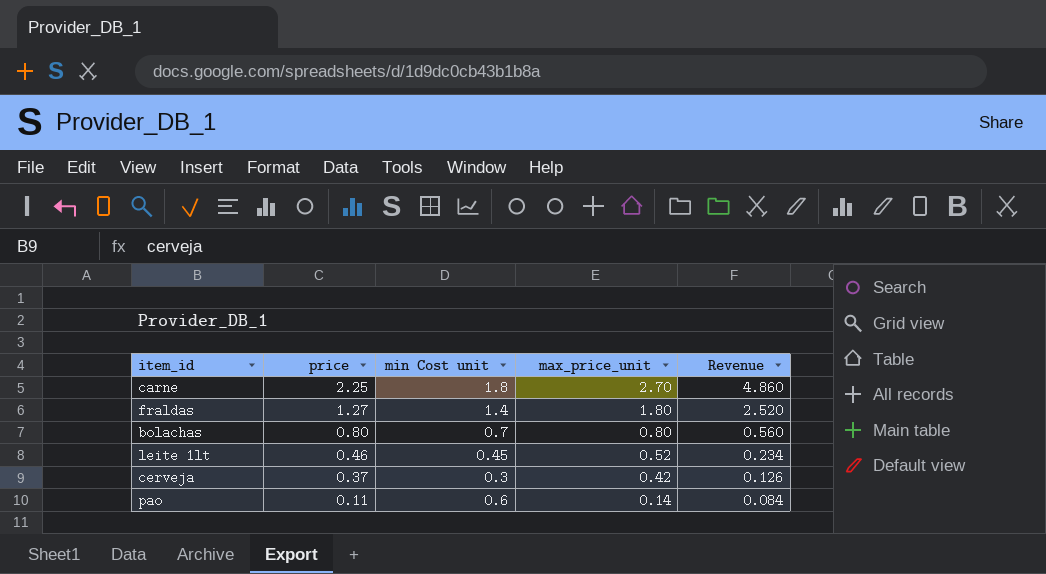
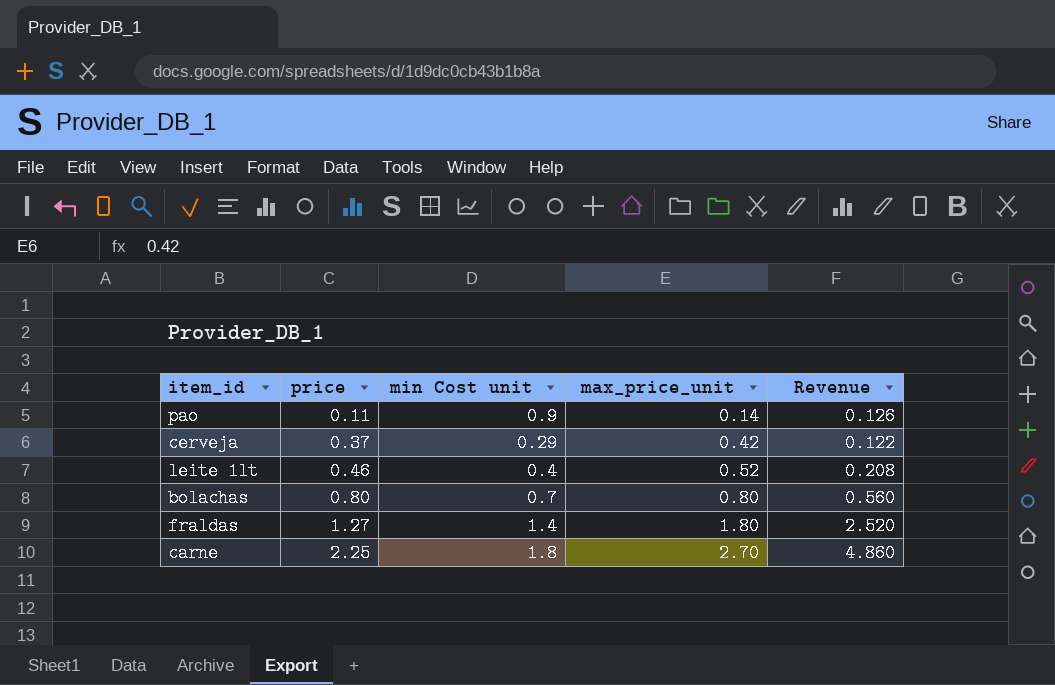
row order: price descending -> price ascending
pao | min Cost unit: 0.6 -> 0.9
pao | Revenue: 0.084 -> 0.126
cerveja | min Cost unit: 0.3 -> 0.29
cerveja | Revenue: 0.126 -> 0.122
leite 1lt | min Cost unit: 0.45 -> 0.4
leite 1lt | Revenue: 0.234 -> 0.208

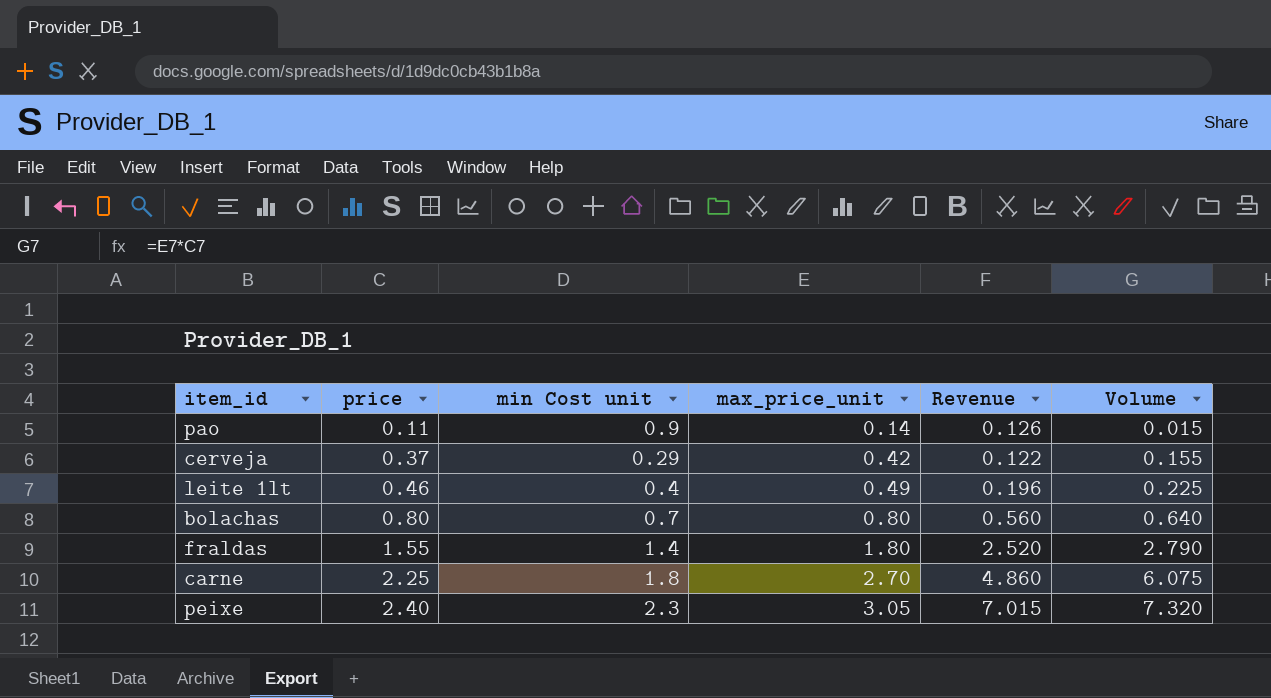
column Volume | formula: none -> [price] * [max_price_unit]
leite 1lt | max_price_unit: 0.52 -> 0.49
leite 1lt | Revenue: 0.208 -> 0.196
fraldas | price: 1.27 -> 1.55
row peixe: none -> 2.40 | 2.3 | 3.05 | 7.015 | 7.320

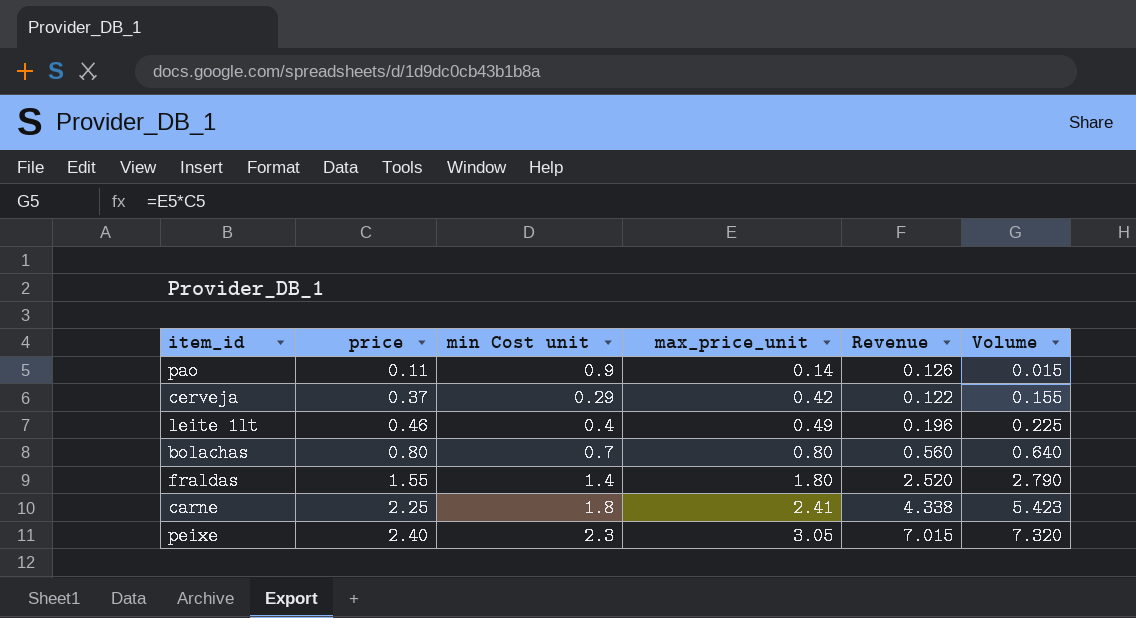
carne | max_price_unit: 2.70 -> 2.41
carne | Revenue: 4.860 -> 4.338
carne | Volume: 6.075 -> 5.423

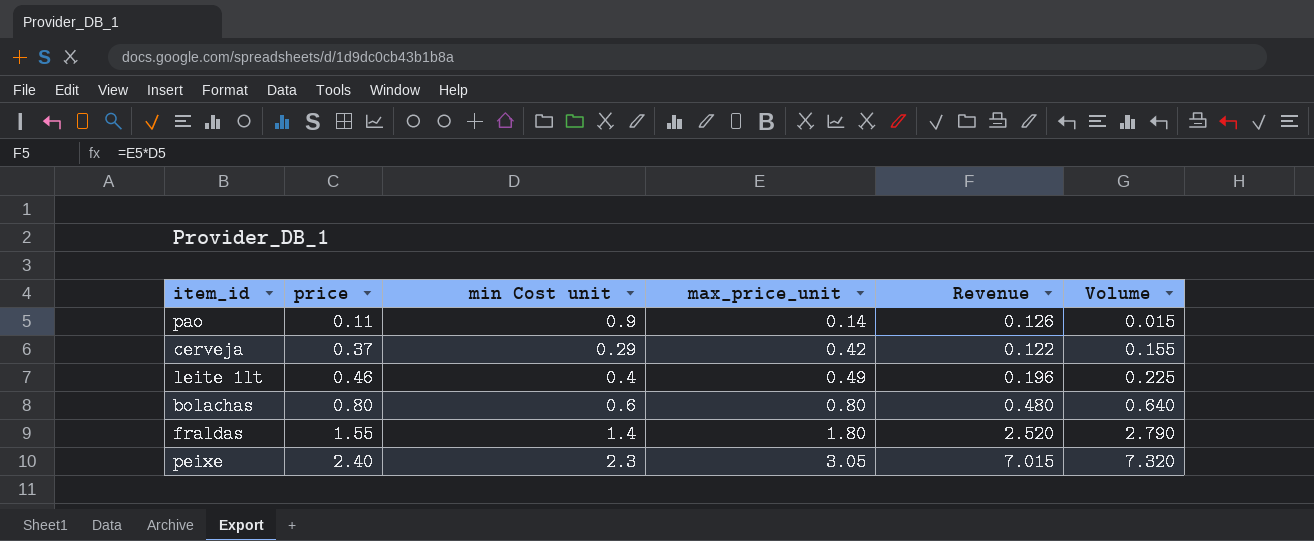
row carne: 2.25 | 1.8 | 2.41 | 4.338 | 5.423 -> none
bolachas | min Cost unit: 0.7 -> 0.6
bolachas | Revenue: 0.560 -> 0.480

